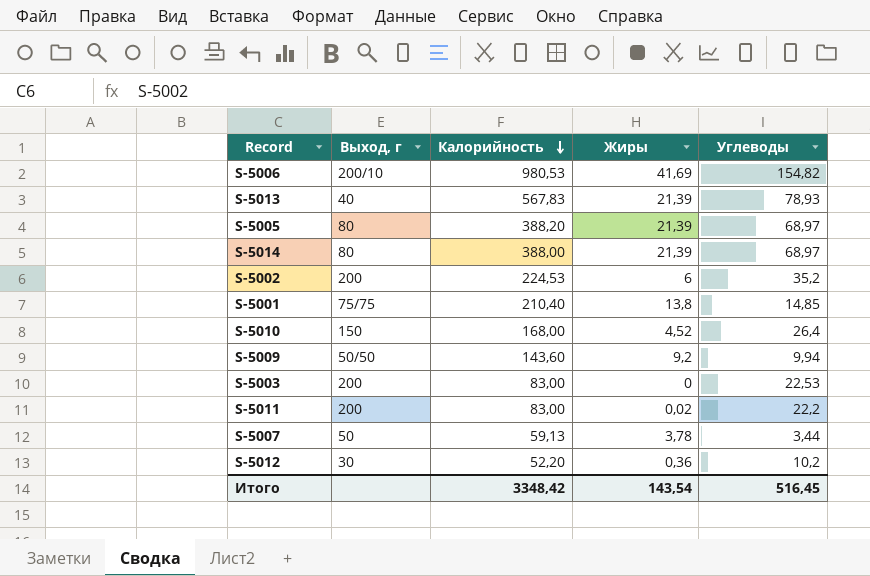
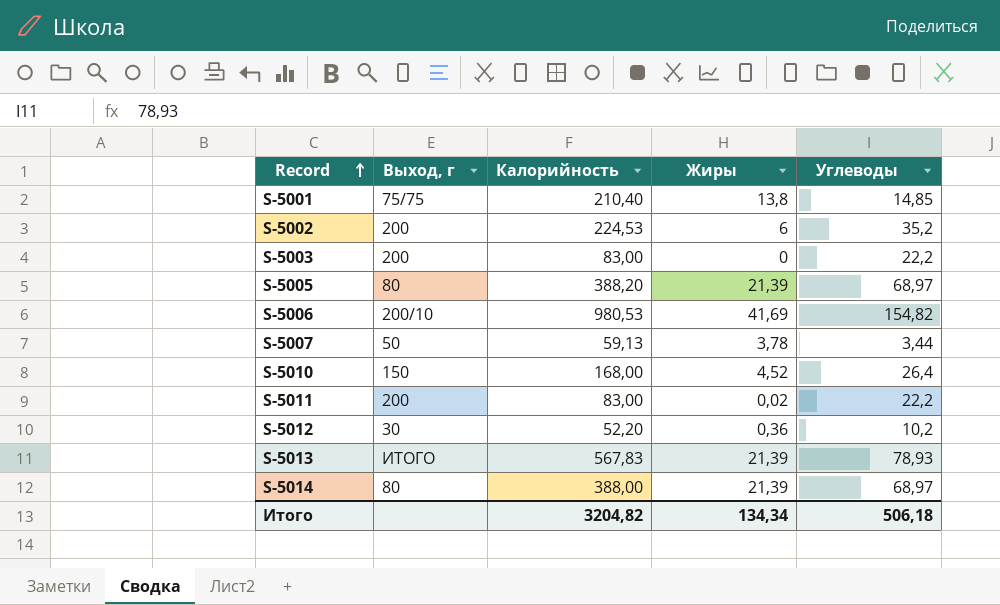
row order: Калорийность descending -> Record ascending
row S-5009: 50/50 | 143,60 | 9,2 | 9,94 -> none
S-5003 | Углеводы: 22,53 -> 22,2
S-5013 | Выход, г: 40 -> ИТОГО
Итого | Калорийность: 3348,42 -> 3204,82
Итого | Жиры: 143,54 -> 134,34
Итого | Углеводы: 516,45 -> 506,18

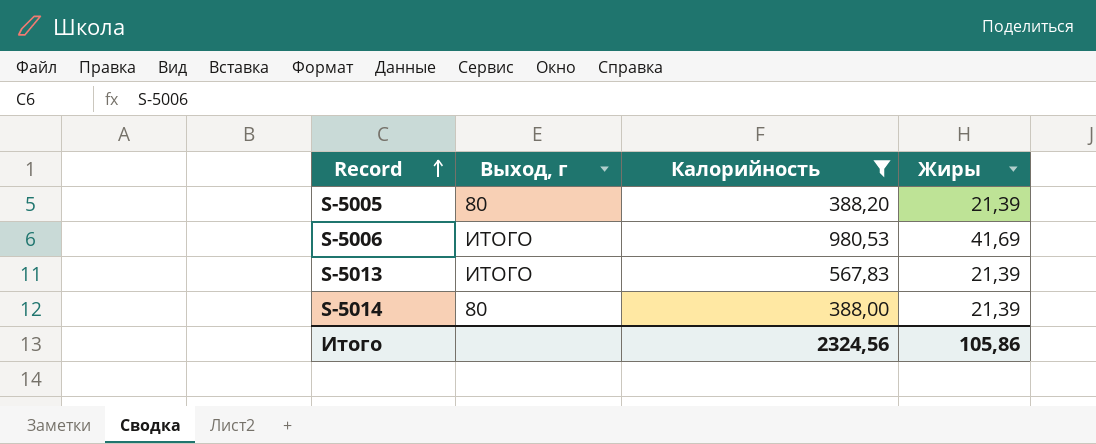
filter: none -> Калорийность >= 388,00
column Углеводы | position: 5 -> none
S-5006 | Выход, г: 200/10 -> ИТОГО
Итого | Калорийность: 3204,82 -> 2324,56
Итого | Жиры: 134,34 -> 105,86

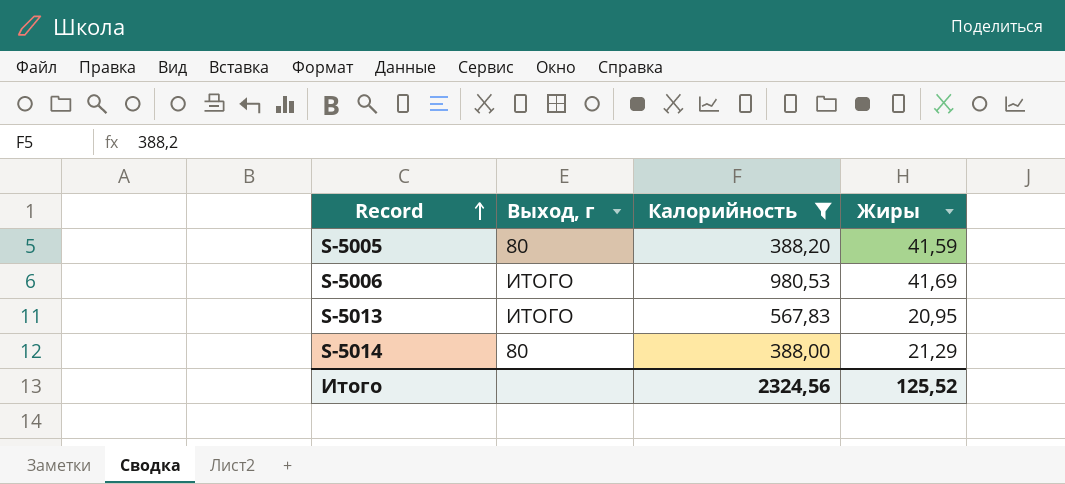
S-5005 | Жиры: 21,39 -> 41,59
S-5013 | Жиры: 21,39 -> 20,95
S-5014 | Жиры: 21,39 -> 21,29
Итого | Жиры: 105,86 -> 125,52

